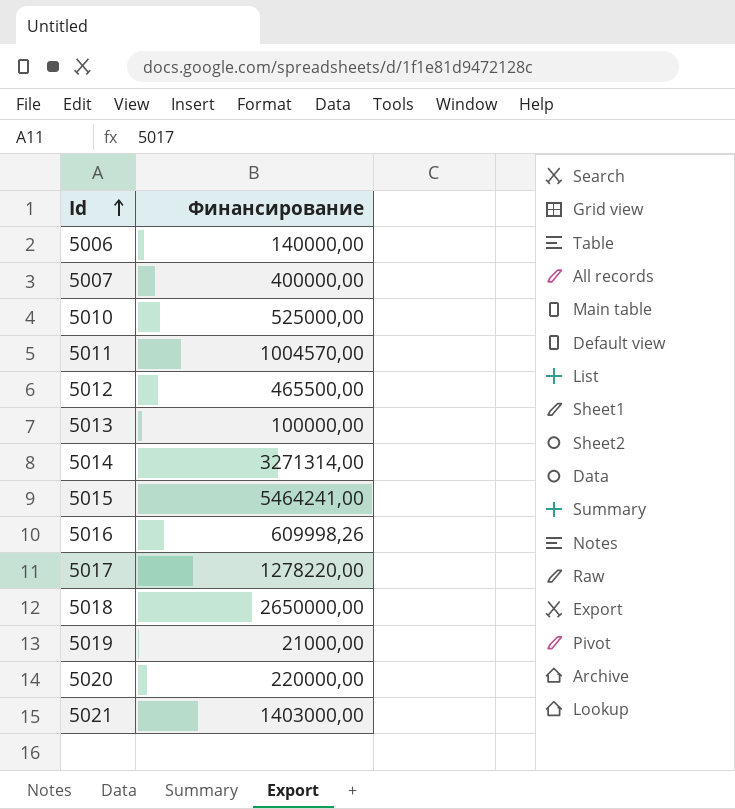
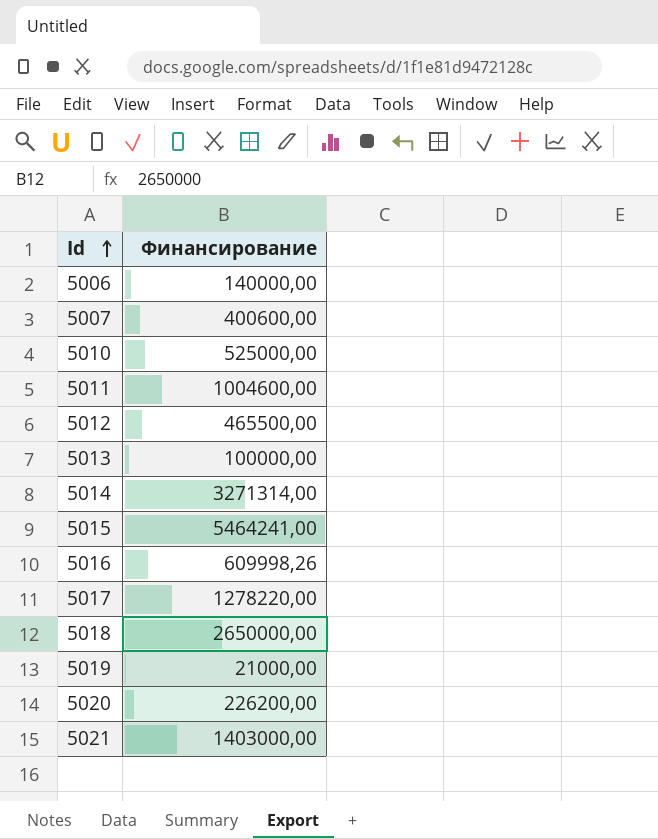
5007 | Финансирование: 400000,00 -> 400600,00
5011 | Финансирование: 1004570,00 -> 1004600,00
5020 | Финансирование: 220000,00 -> 226200,00

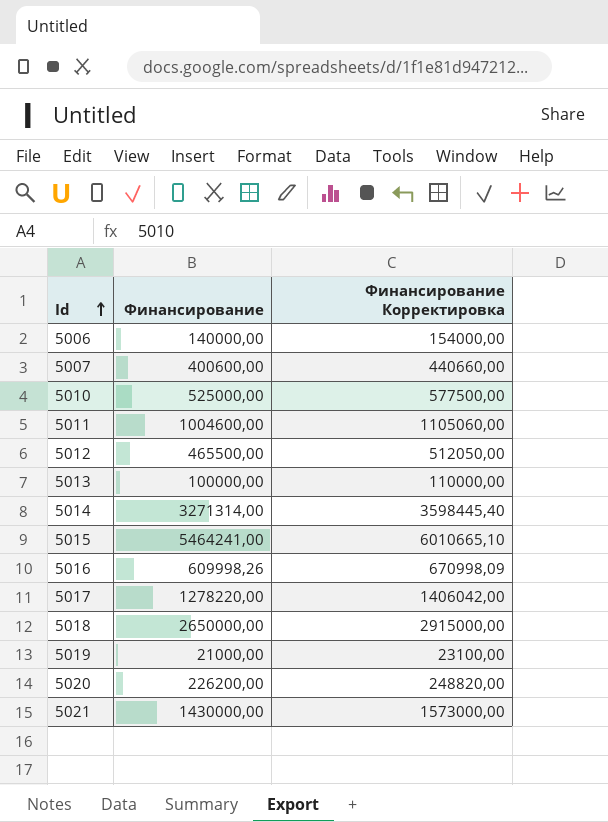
column Финансирование Корректировка | formula: none -> [Финансирование] * 1,1
5021 | Финансирование: 1403000,00 -> 1430000,00

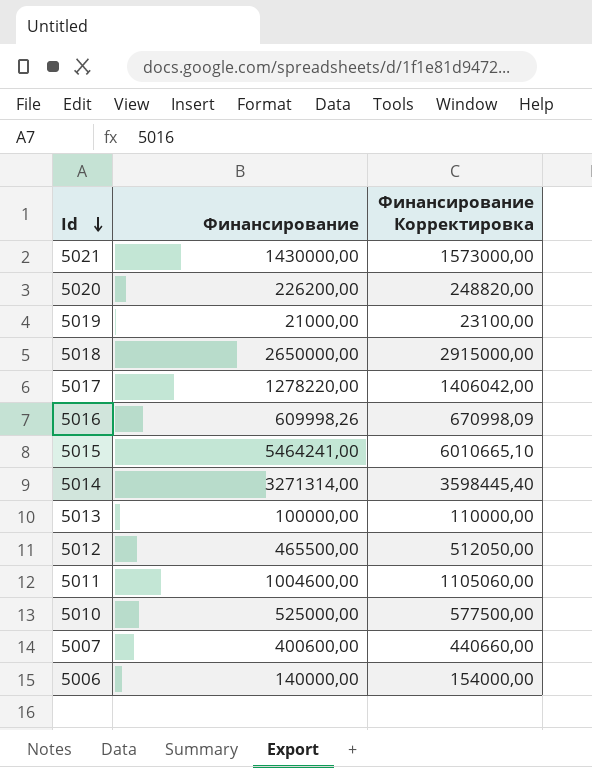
row order: Id ascending -> Id descending

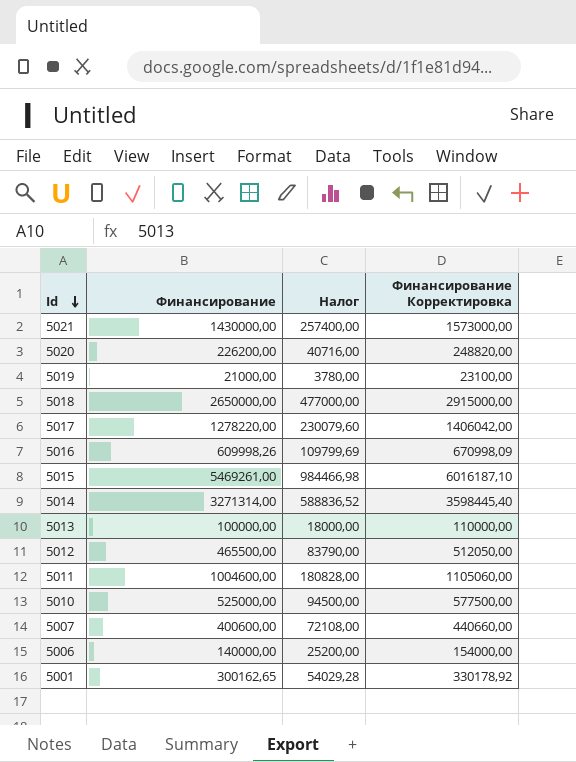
column Налог | formula: none -> [Финансирование] * 0,18
5015 | Финансирование: 5464241,00 -> 5469261,00
5015 | Финансирование Корректировка: 6010665,10 -> 6016187,10
row 5001: none -> 300162,65 | 54029,28 | 330178,92

